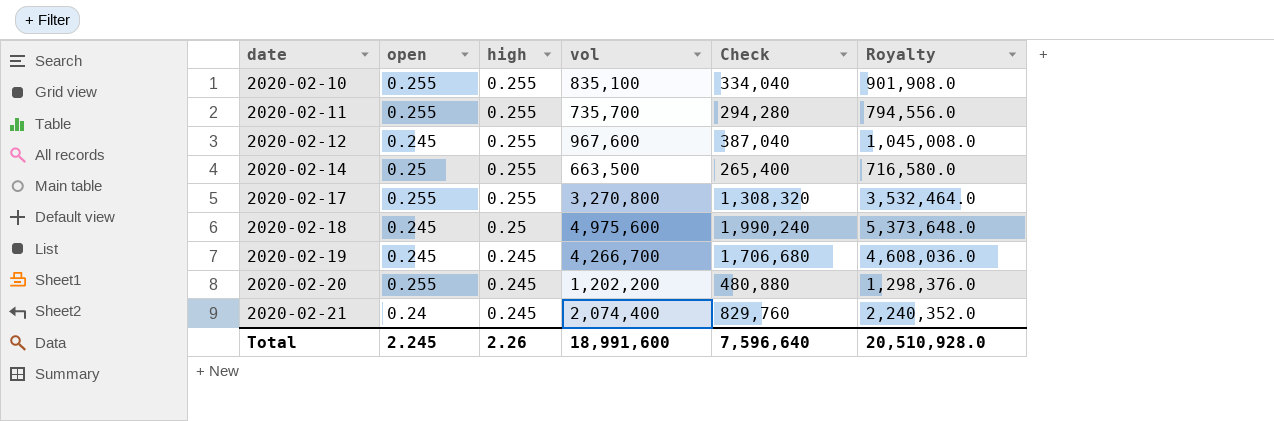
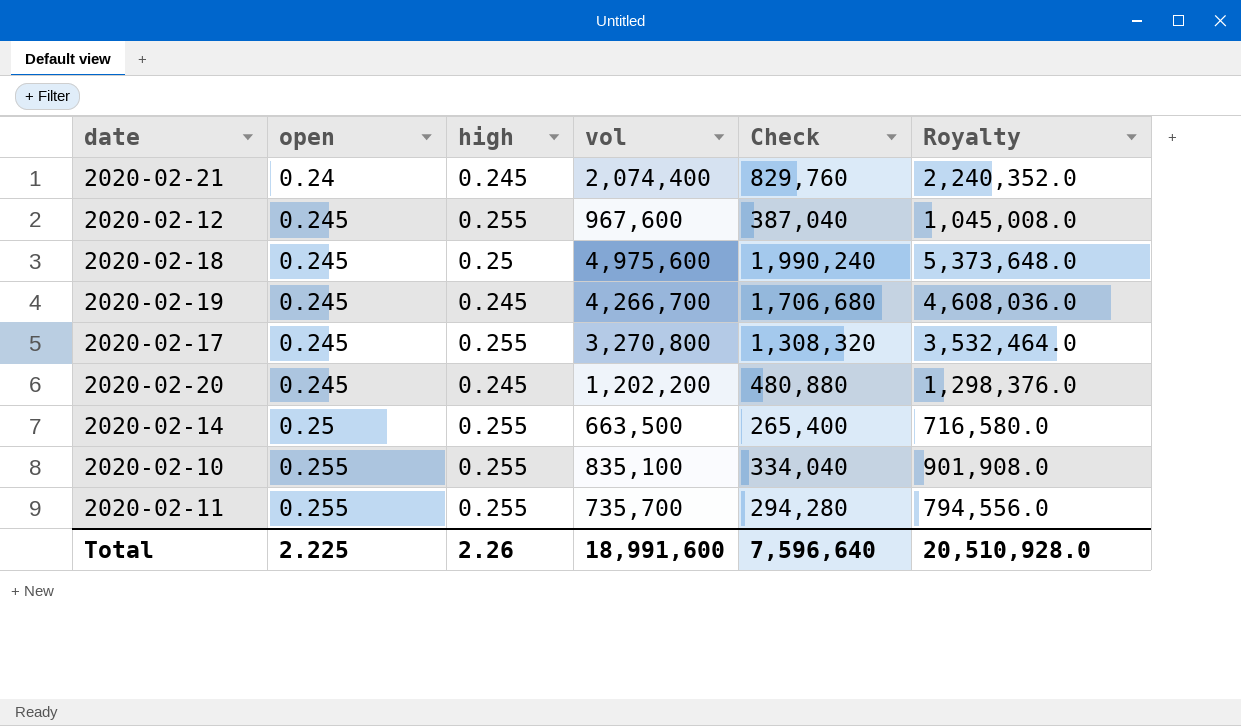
row order: date ascending -> open ascending
2020-02-17 | open: 0.255 -> 0.245
2020-02-20 | open: 0.255 -> 0.245
Total | open: 2.245 -> 2.225

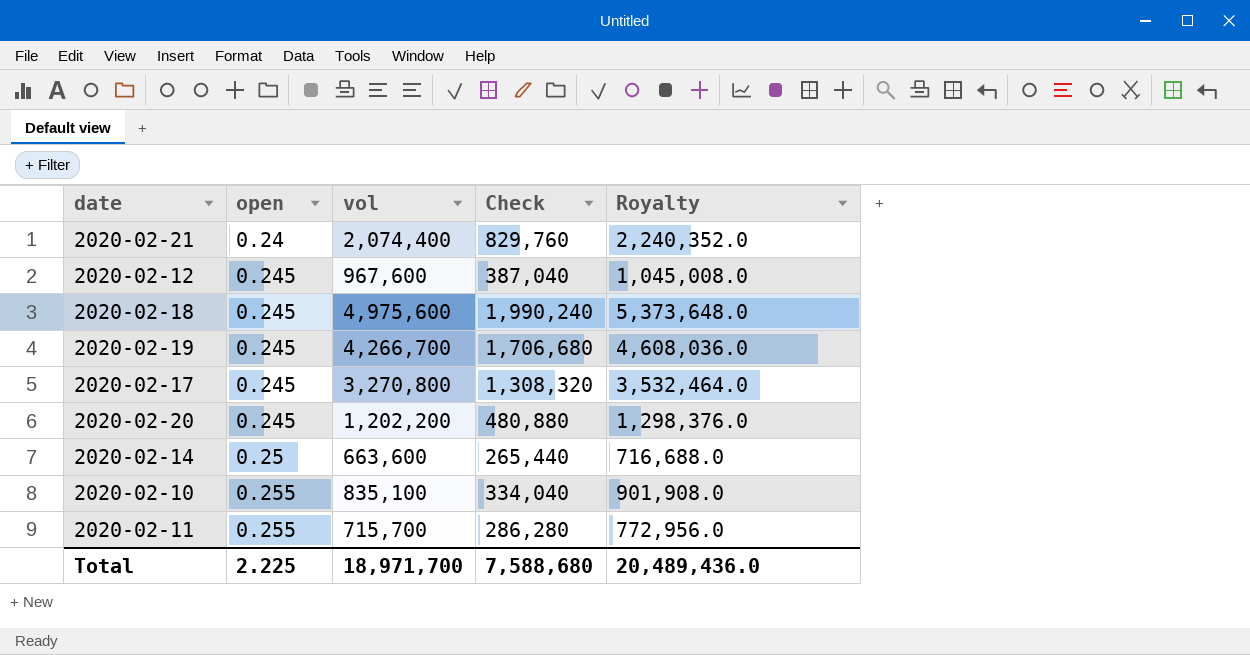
column high | position: 3 -> none
2020-02-14 | vol: 663,500 -> 663,600
2020-02-14 | Check: 265,400 -> 265,440
2020-02-14 | Royalty: 716,580.0 -> 716,688.0
2020-02-11 | vol: 735,700 -> 715,700
2020-02-11 | Check: 294,280 -> 286,280
2020-02-11 | Royalty: 794,556.0 -> 772,956.0
Total | vol: 18,991,600 -> 18,971,700
Total | Check: 7,596,640 -> 7,588,680
Total | Royalty: 20,510,928.0 -> 20,489,436.0

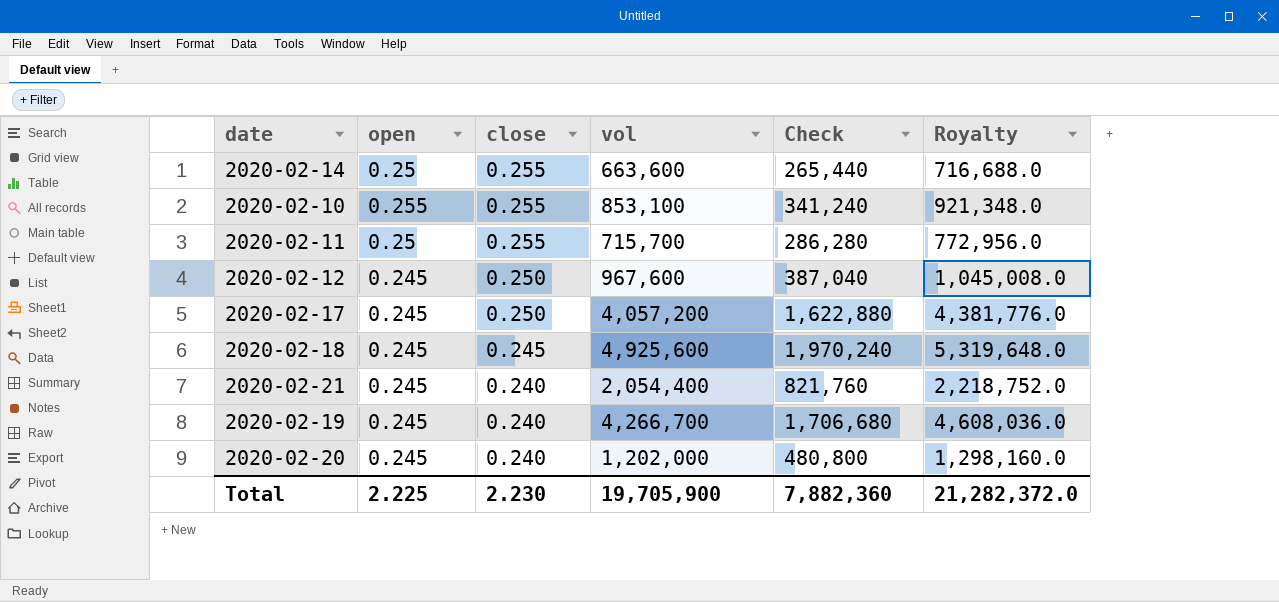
row order: open ascending -> close descending
column close | position: none -> 3
2020-02-10 | vol: 835,100 -> 853,100
2020-02-10 | Check: 334,040 -> 341,240
2020-02-10 | Royalty: 901,908.0 -> 921,348.0
2020-02-11 | open: 0.255 -> 0.25
2020-02-17 | vol: 3,270,800 -> 4,057,200
2020-02-17 | Check: 1,308,320 -> 1,622,880
2020-02-17 | Royalty: 3,532,464.0 -> 4,381,776.0
2020-02-18 | vol: 4,975,600 -> 4,925,600
2020-02-18 | Check: 1,990,240 -> 1,970,240
2020-02-18 | Royalty: 5,373,648.0 -> 5,319,648.0
2020-02-21 | open: 0.24 -> 0.245
2020-02-21 | vol: 2,074,400 -> 2,054,400
2020-02-21 | Check: 829,760 -> 821,760
2020-02-21 | Royalty: 2,240,352.0 -> 2,218,752.0
2020-02-20 | vol: 1,202,200 -> 1,202,000
2020-02-20 | Check: 480,880 -> 480,800
2020-02-20 | Royalty: 1,298,376.0 -> 1,298,160.0
Total | vol: 18,971,700 -> 19,705,900
Total | Check: 7,588,680 -> 7,882,360
Total | Royalty: 20,489,436.0 -> 21,282,372.0

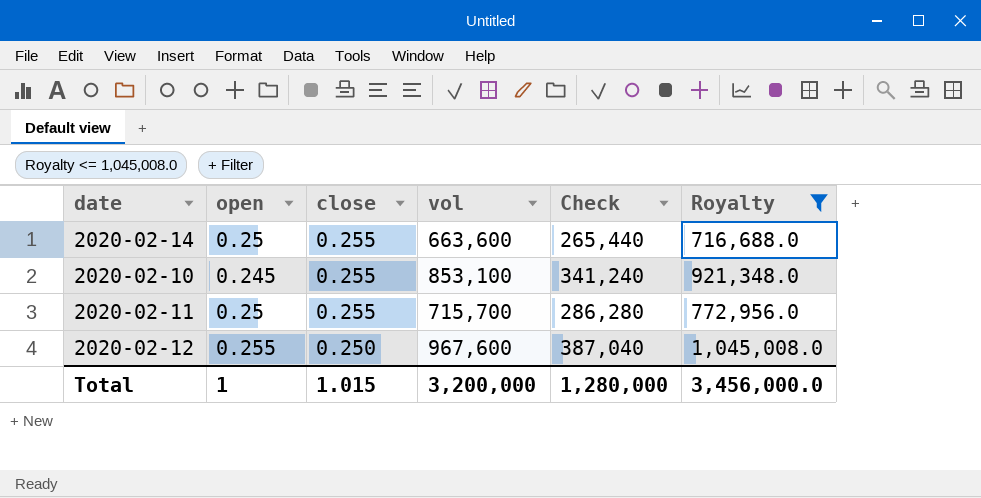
filter: none -> Royalty <= 1,045,008.0
2020-02-10 | open: 0.255 -> 0.245
2020-02-12 | open: 0.245 -> 0.255
Total | open: 2.225 -> 1
Total | close: 2.230 -> 1.015
Total | vol: 19,705,900 -> 3,200,000
Total | Check: 7,882,360 -> 1,280,000
Total | Royalty: 21,282,372.0 -> 3,456,000.0

